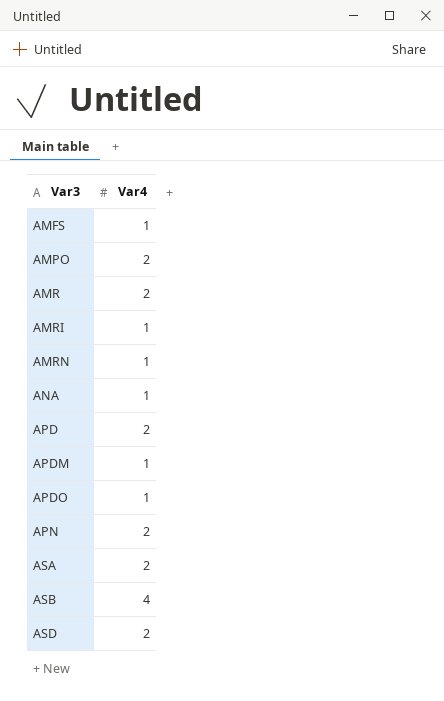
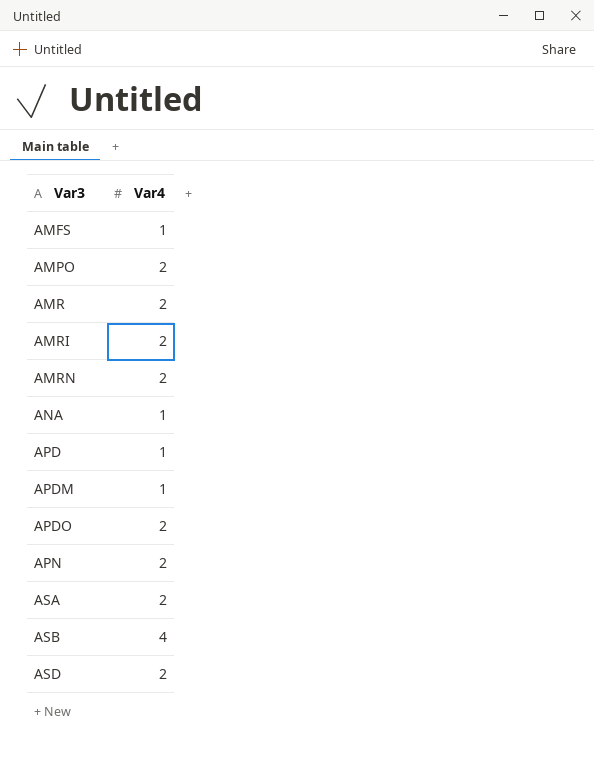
AMRI | Var4: 1 -> 2
AMRN | Var4: 1 -> 2
APD | Var4: 2 -> 1
APDO | Var4: 1 -> 2

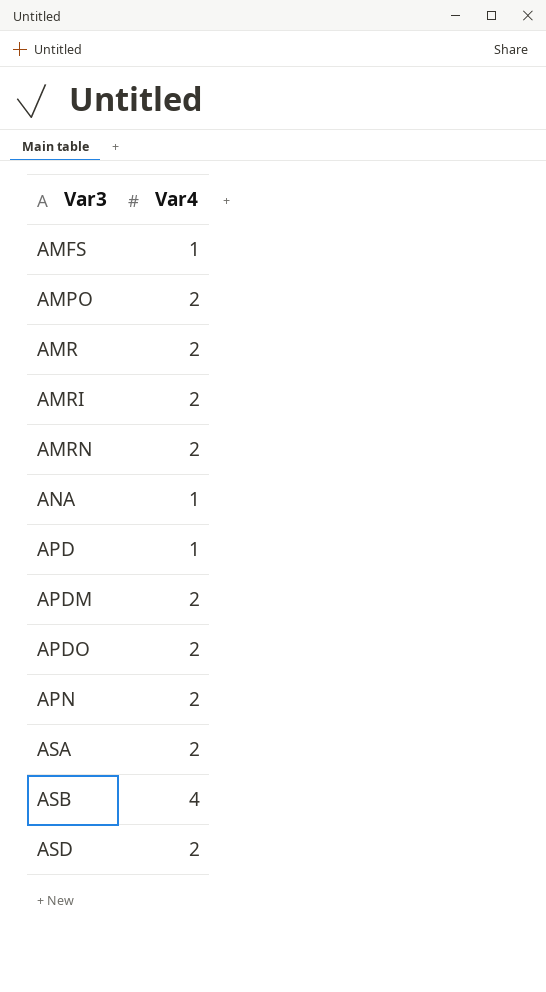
APDM | Var4: 1 -> 2

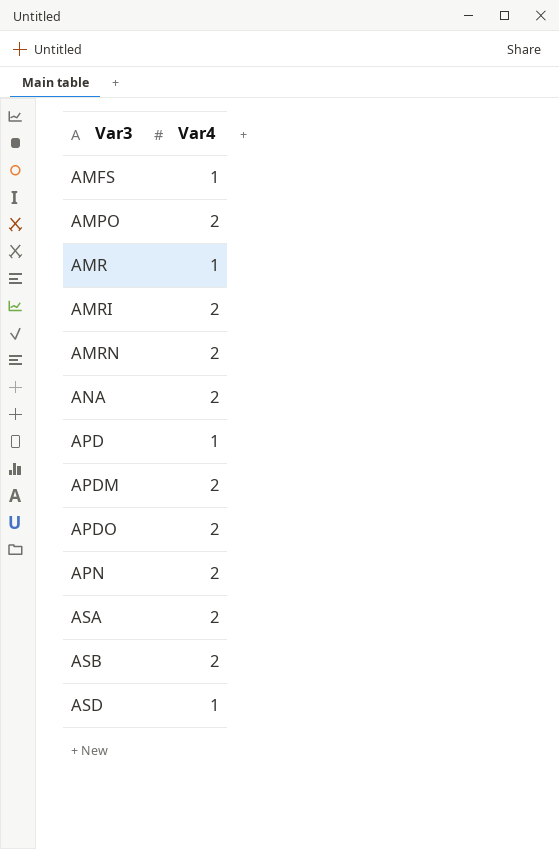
AMR | Var4: 2 -> 1
ANA | Var4: 1 -> 2
ASB | Var4: 4 -> 2
ASD | Var4: 2 -> 1

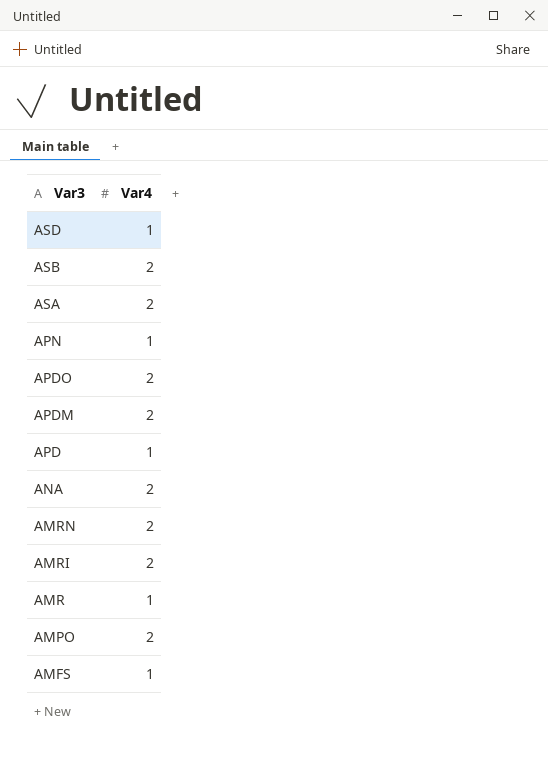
row order: Var3 ascending -> Var3 descending
APN | Var4: 2 -> 1

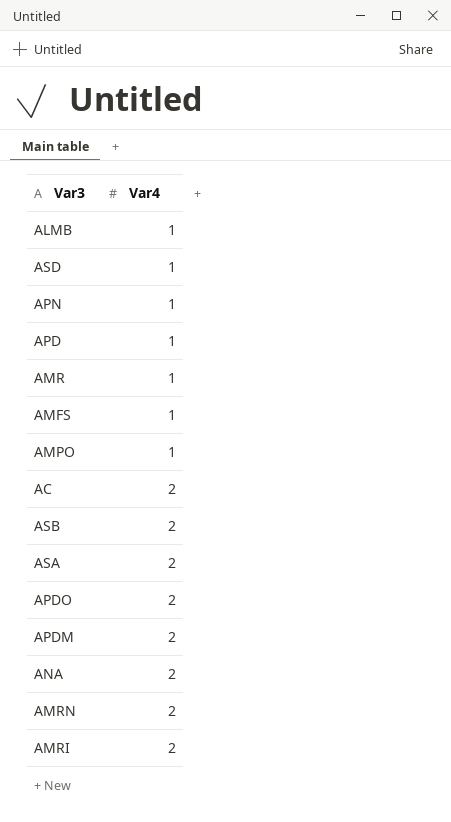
row order: Var3 descending -> Var4 ascending
row ALMB: none -> 1
AMPO | Var4: 2 -> 1
row AC: none -> 2

